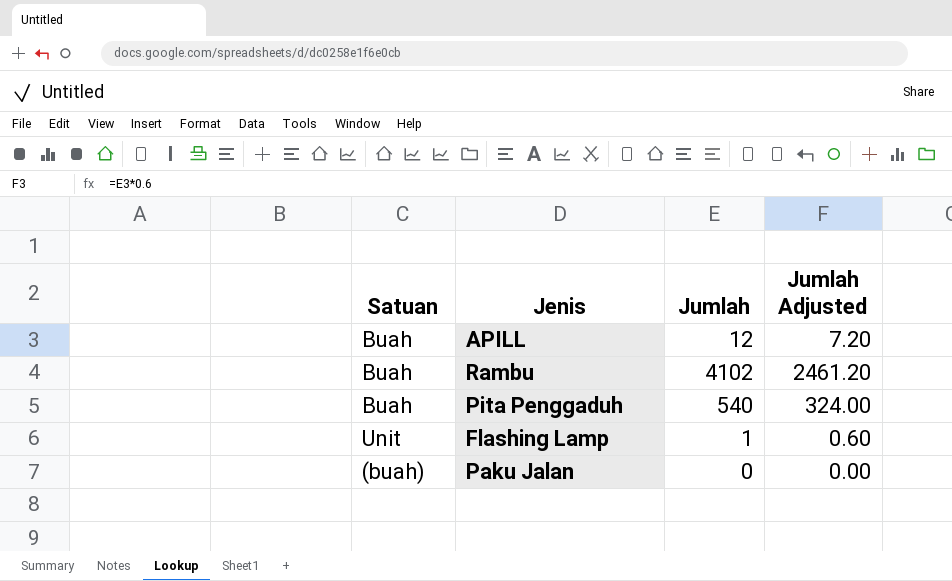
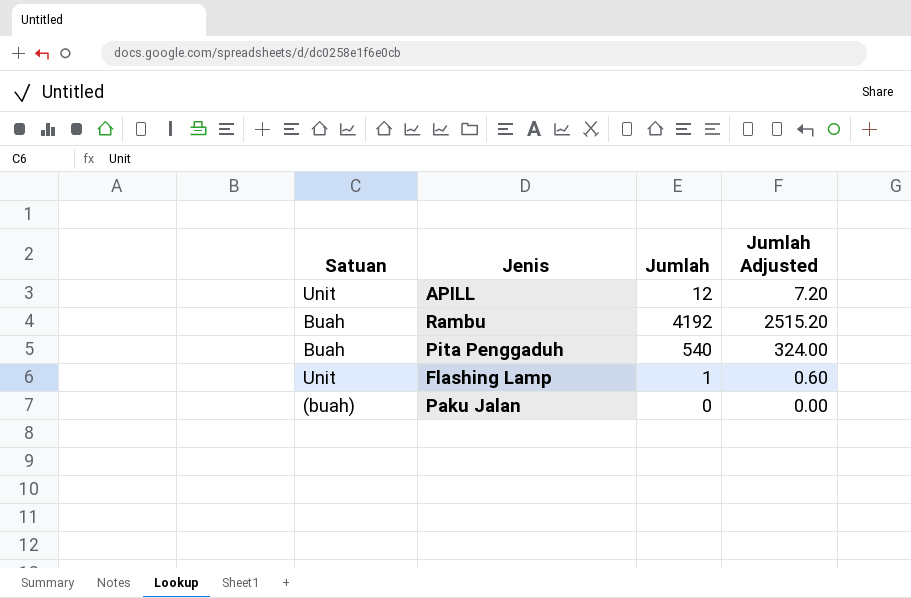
APILL | Satuan: Buah -> Unit
Rambu | Jumlah: 4102 -> 4192
Rambu | Jumlah Adjusted: 2461.20 -> 2515.20

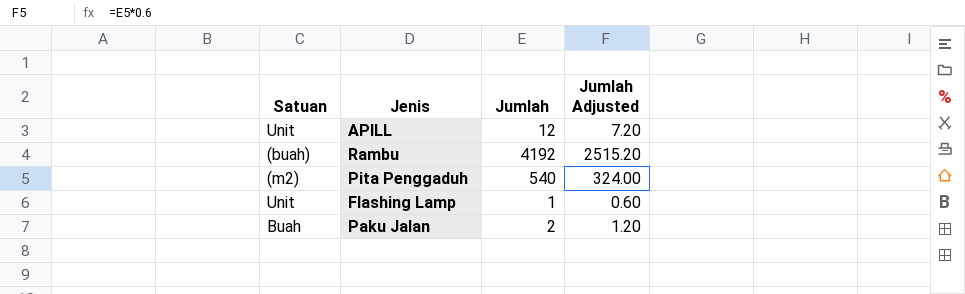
Rambu | Satuan: Buah -> (buah)
Pita Penggaduh | Satuan: Buah -> (m2)
Paku Jalan | Satuan: (buah) -> Buah
Paku Jalan | Jumlah: 0 -> 2
Paku Jalan | Jumlah Adjusted: 0.00 -> 1.20

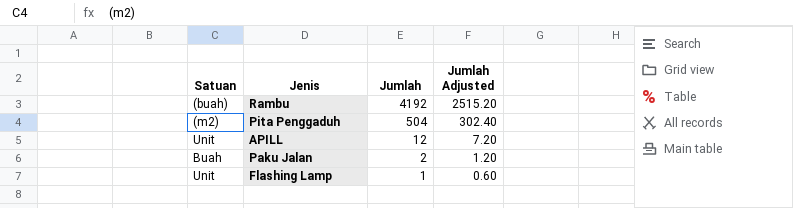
row order: none -> Jumlah descending
Pita Penggaduh | Jumlah: 540 -> 504
Pita Penggaduh | Jumlah Adjusted: 324.00 -> 302.40

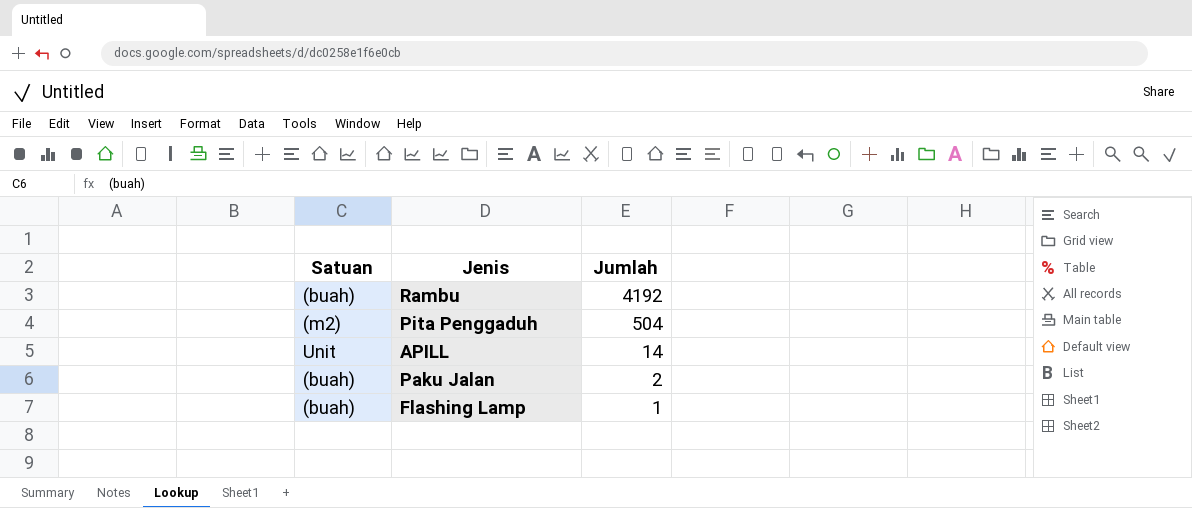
column Jumlah Adjusted | formula: [Jumlah] * 0.6 -> none
APILL | Jumlah: 12 -> 14
Paku Jalan | Satuan: Buah -> (buah)
Flashing Lamp | Satuan: Unit -> (buah)

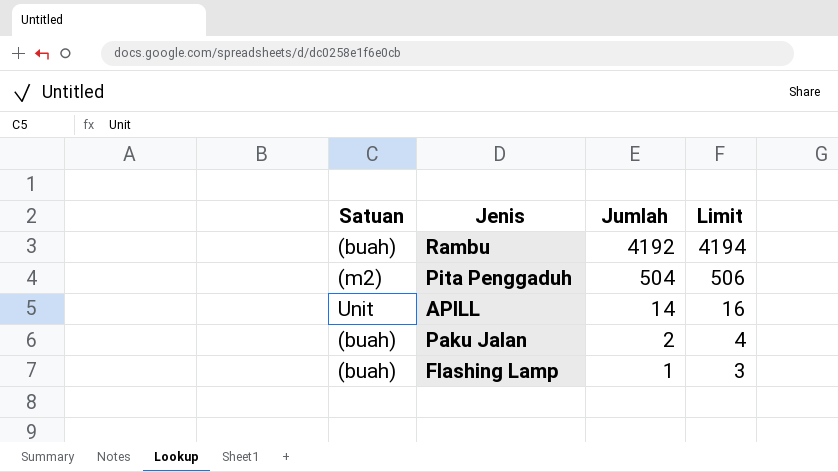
column Limit | formula: none -> [Jumlah] + 2

